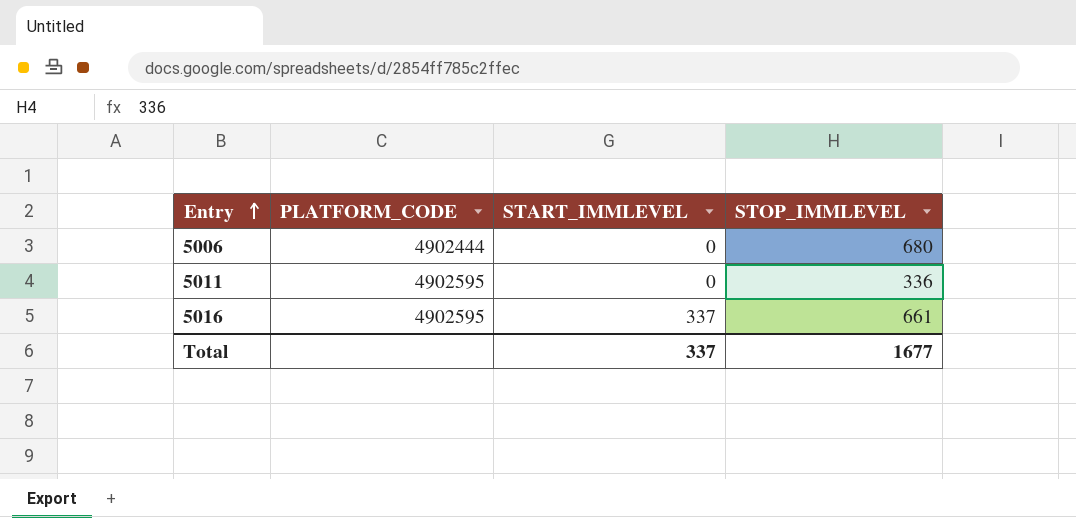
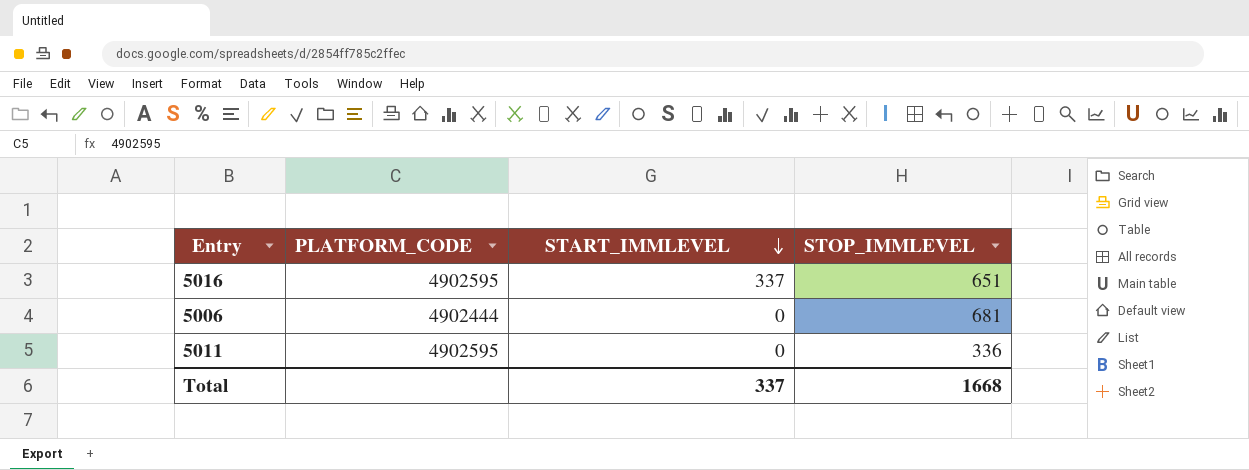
row order: Entry ascending -> START_IMMLEVEL descending
5016 | STOP_IMMLEVEL: 661 -> 651
5006 | STOP_IMMLEVEL: 680 -> 681
Total | STOP_IMMLEVEL: 1677 -> 1668

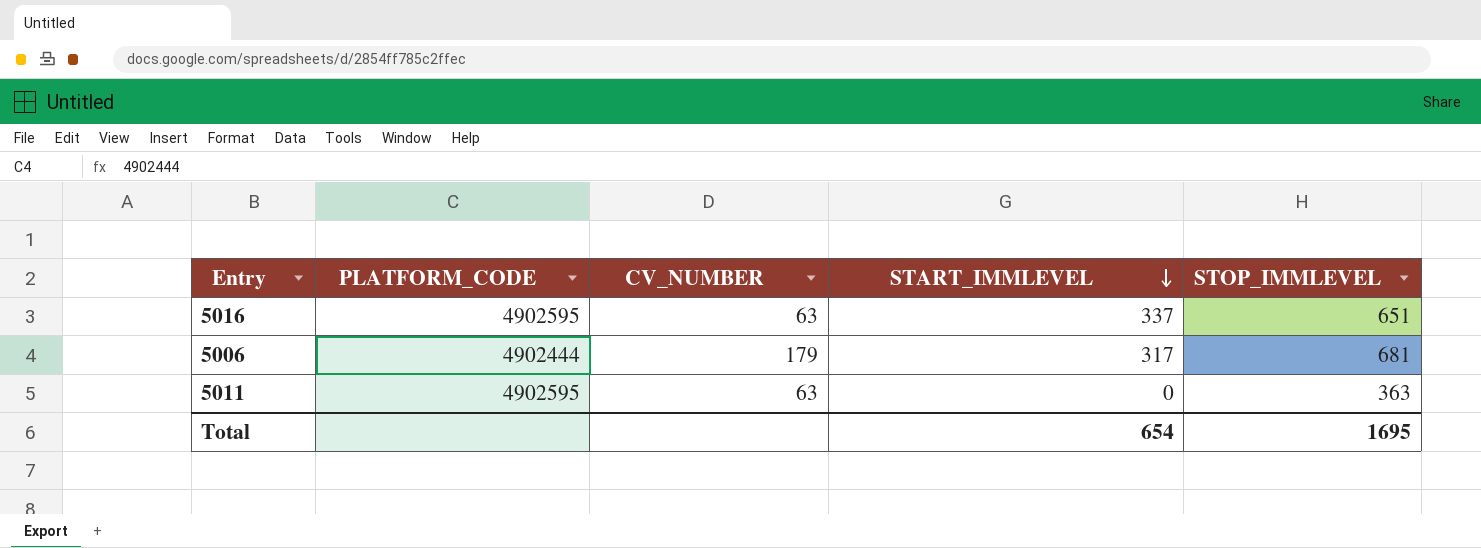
column CV_NUMBER | position: none -> 3
5006 | START_IMMLEVEL: 0 -> 317
5011 | STOP_IMMLEVEL: 336 -> 363
Total | START_IMMLEVEL: 337 -> 654
Total | STOP_IMMLEVEL: 1668 -> 1695

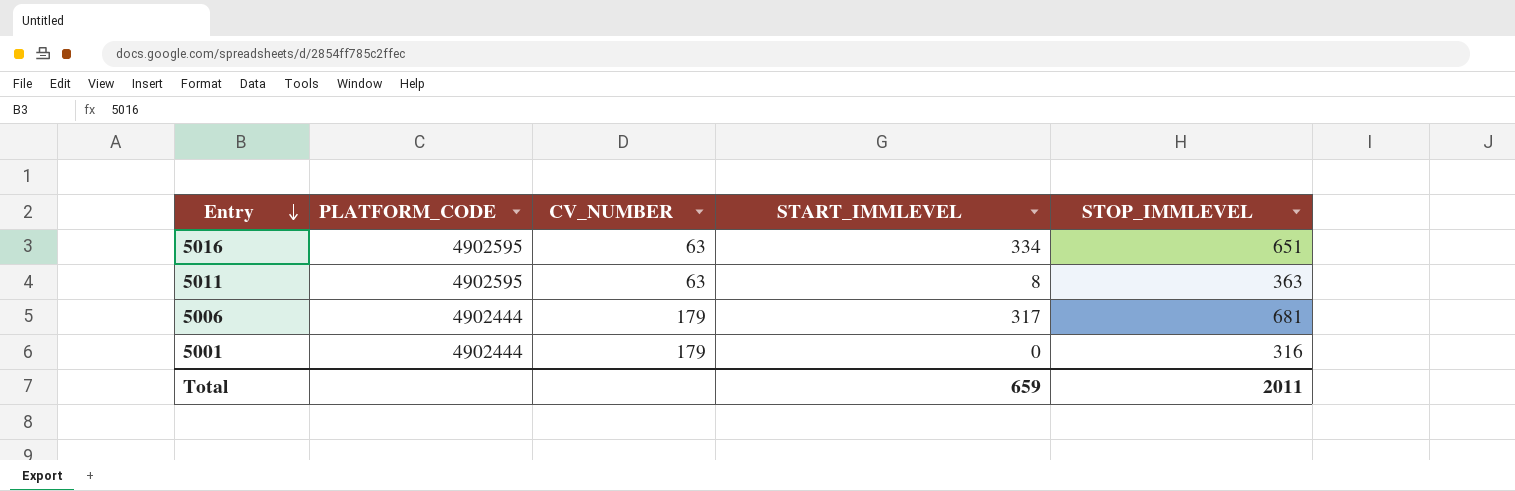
row order: START_IMMLEVEL descending -> Entry descending
5016 | START_IMMLEVEL: 337 -> 334
5011 | START_IMMLEVEL: 0 -> 8
row 5001: none -> 4902444 | 179 | 0 | 316
Total | START_IMMLEVEL: 654 -> 659
Total | STOP_IMMLEVEL: 1695 -> 2011

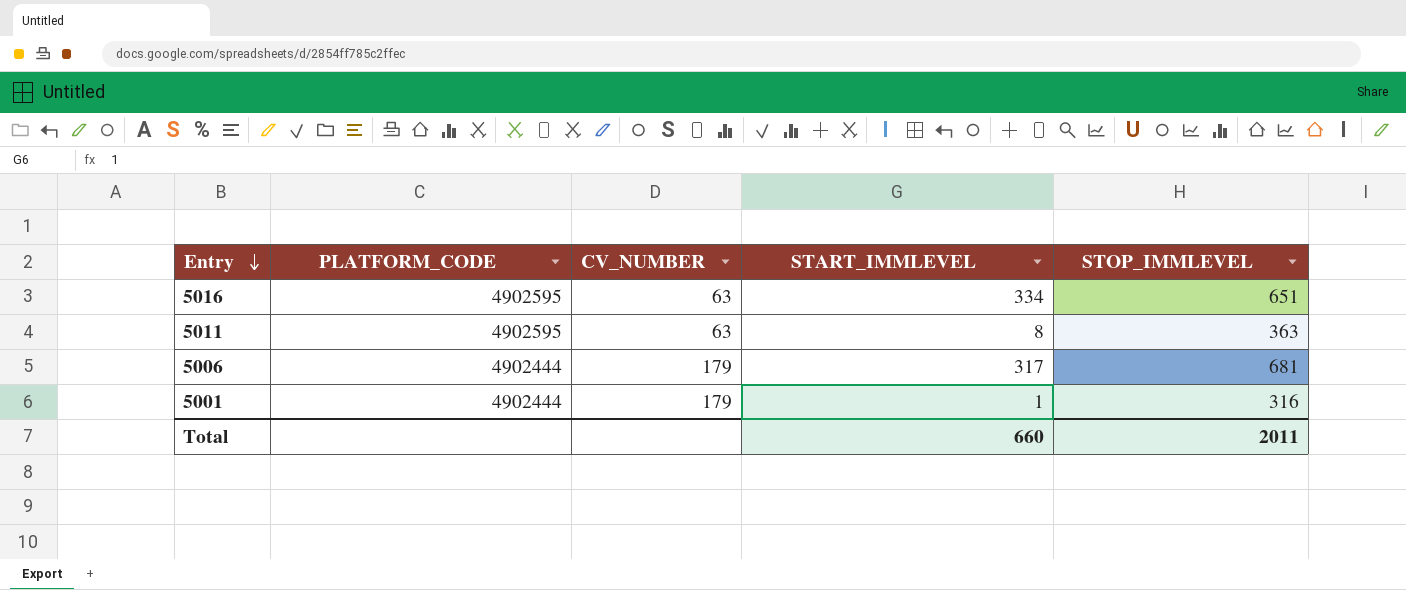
5001 | START_IMMLEVEL: 0 -> 1
Total | START_IMMLEVEL: 659 -> 660

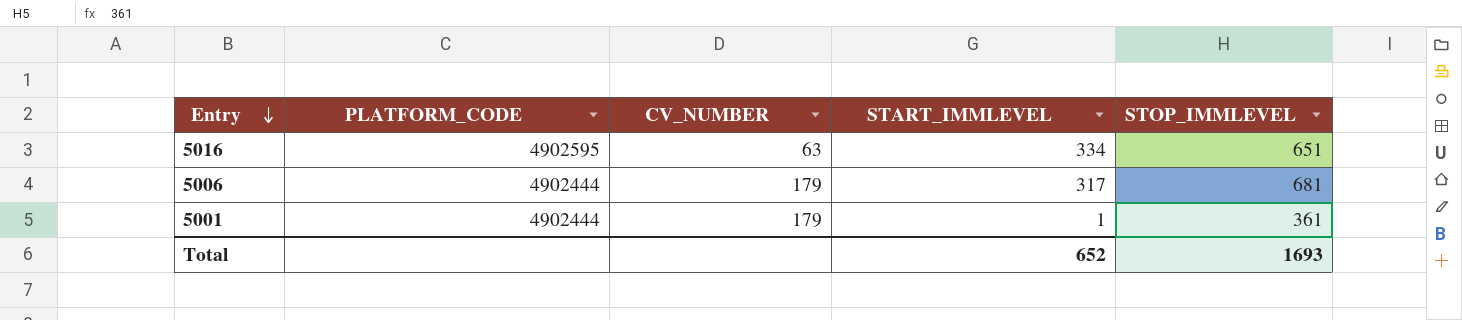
row 5011: 4902595 | 63 | 8 | 363 -> none
5001 | STOP_IMMLEVEL: 316 -> 361
Total | START_IMMLEVEL: 660 -> 652
Total | STOP_IMMLEVEL: 2011 -> 1693

